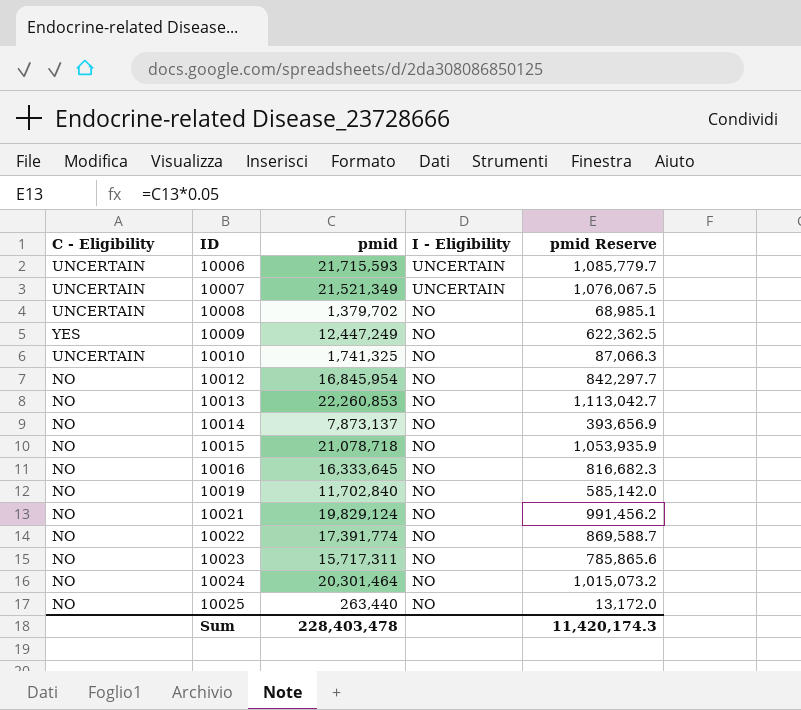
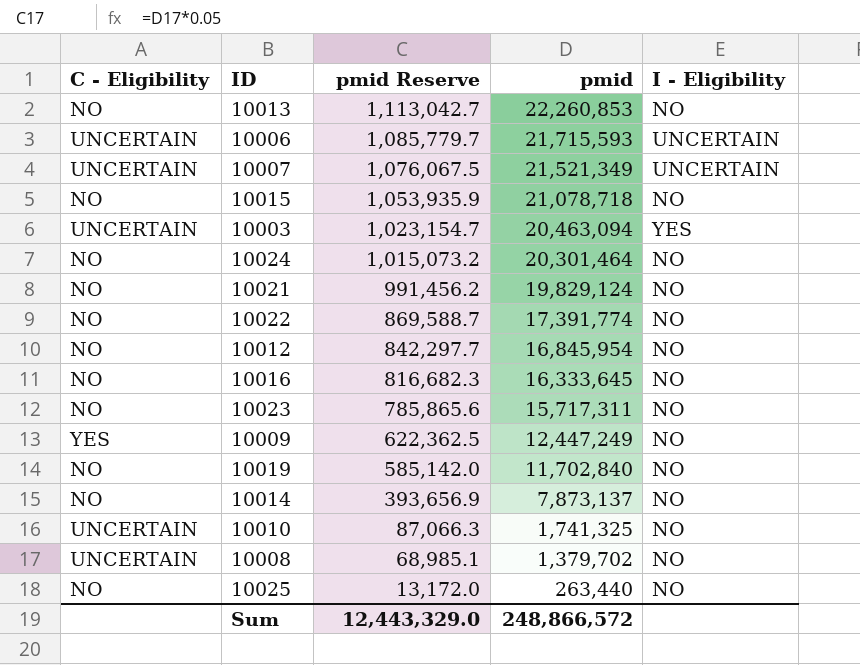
row order: ID ascending -> pmid Reserve descending
column pmid Reserve | position: 5 -> 3
row 10003: none -> UNCERTAIN | 1,023,154.7 | 20,463,094 | YES
Sum | pmid Reserve: 11,420,174.3 -> 12,443,329.0
Sum | pmid: 228,403,478 -> 248,866,572

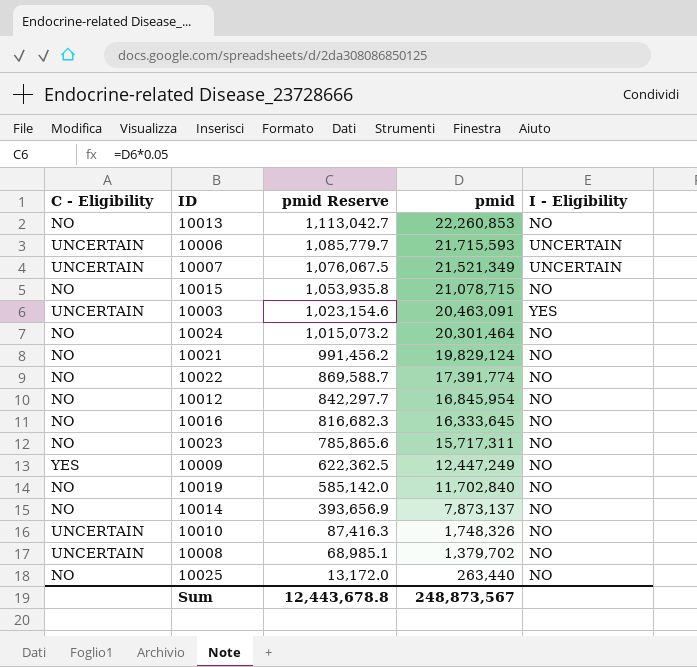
10015 | pmid Reserve: 1,053,935.9 -> 1,053,935.8
10015 | pmid: 21,078,718 -> 21,078,715
10003 | pmid Reserve: 1,023,154.7 -> 1,023,154.6
10003 | pmid: 20,463,094 -> 20,463,091
10010 | pmid Reserve: 87,066.3 -> 87,416.3
10010 | pmid: 1,741,325 -> 1,748,326
Sum | pmid Reserve: 12,443,329.0 -> 12,443,678.8
Sum | pmid: 248,866,572 -> 248,873,567

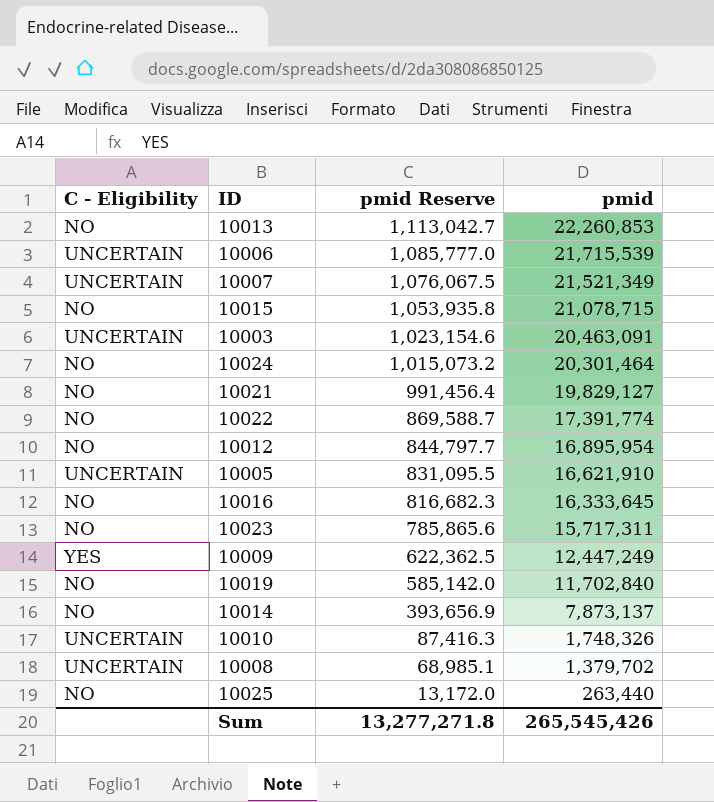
column I - Eligibility | position: 5 -> none
10006 | pmid Reserve: 1,085,779.7 -> 1,085,777.0
10006 | pmid: 21,715,593 -> 21,715,539
10021 | pmid Reserve: 991,456.2 -> 991,456.4
10021 | pmid: 19,829,124 -> 19,829,127
10012 | pmid Reserve: 842,297.7 -> 844,797.7
10012 | pmid: 16,845,954 -> 16,895,954
row 10005: none -> UNCERTAIN | 831,095.5 | 16,621,910
Sum | pmid Reserve: 12,443,678.8 -> 13,277,271.8
Sum | pmid: 248,873,567 -> 265,545,426

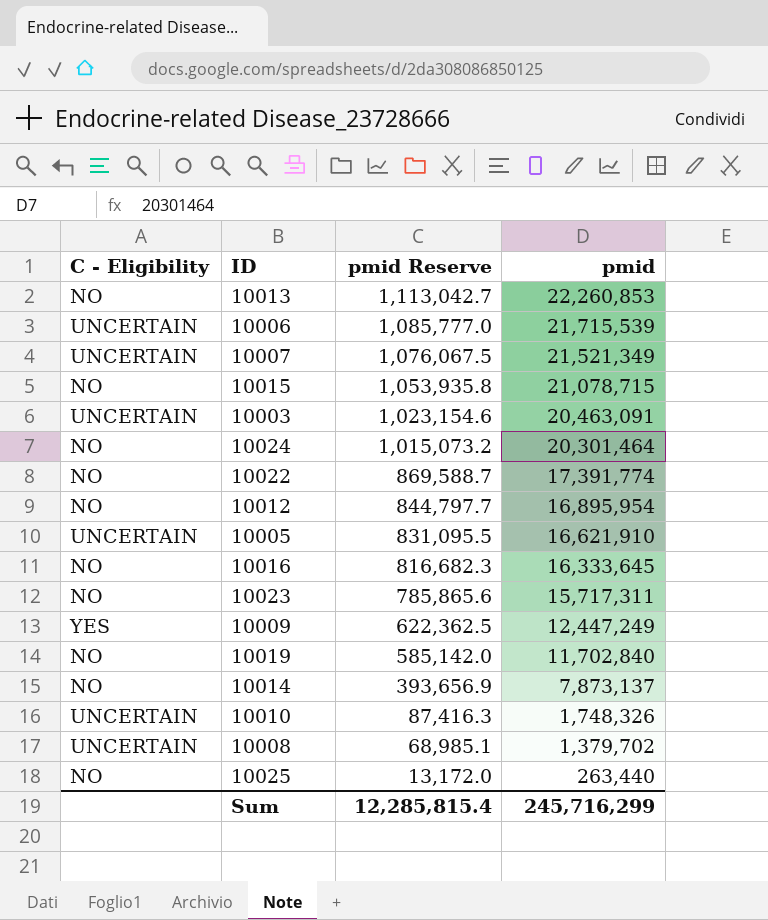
row 10021: NO | 991,456.4 | 19,829,127 -> none
Sum | pmid Reserve: 13,277,271.8 -> 12,285,815.4
Sum | pmid: 265,545,426 -> 245,716,299

